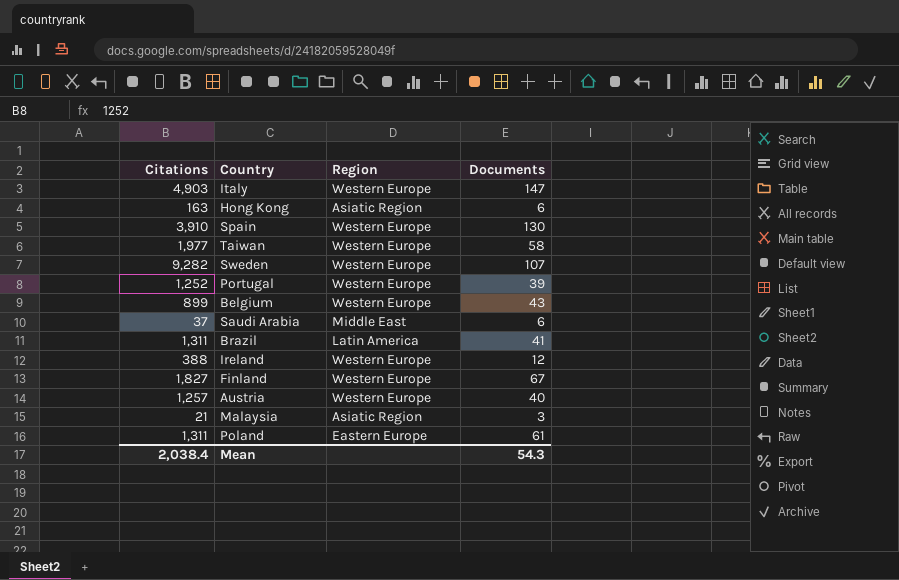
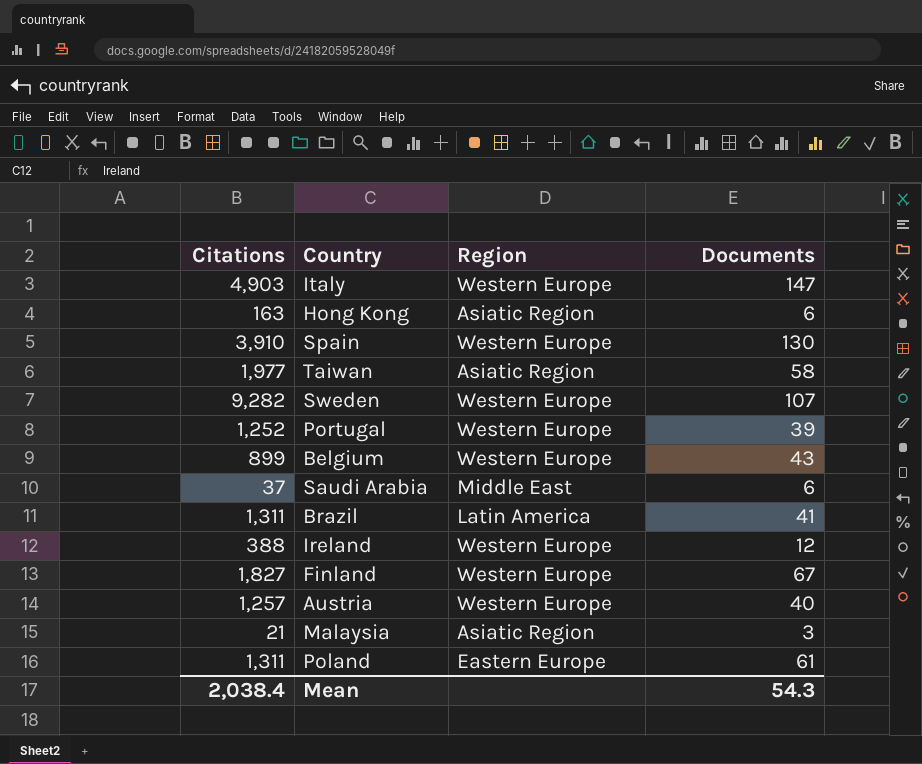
Taiwan | Region: Western Europe -> Asiatic Region

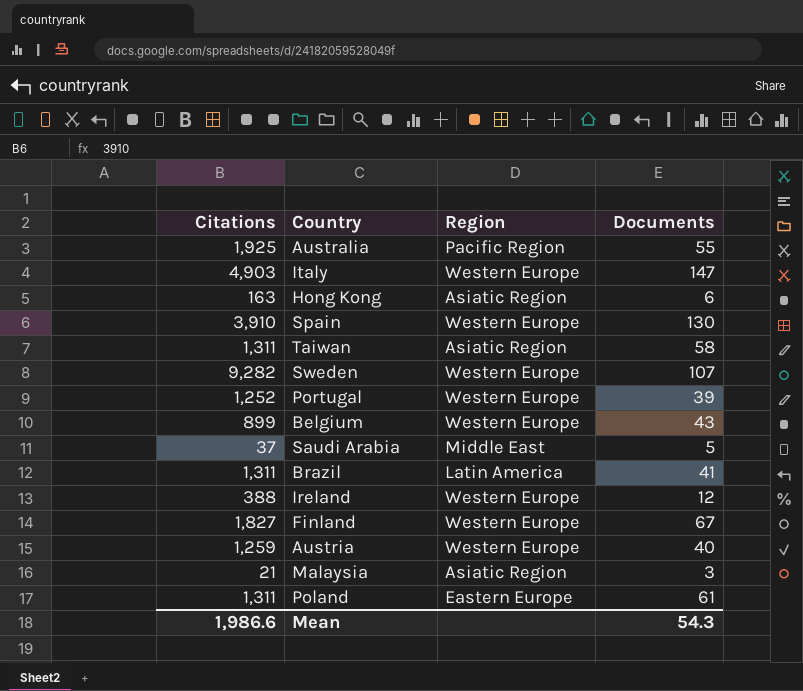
row Australia: none -> 1,925 | Pacific Region | 55
Taiwan | Citations: 1,977 -> 1,311
Saudi Arabia | Documents: 6 -> 5
Austria | Citations: 1,257 -> 1,259
Mean | Citations: 2,038.4 -> 1,986.6

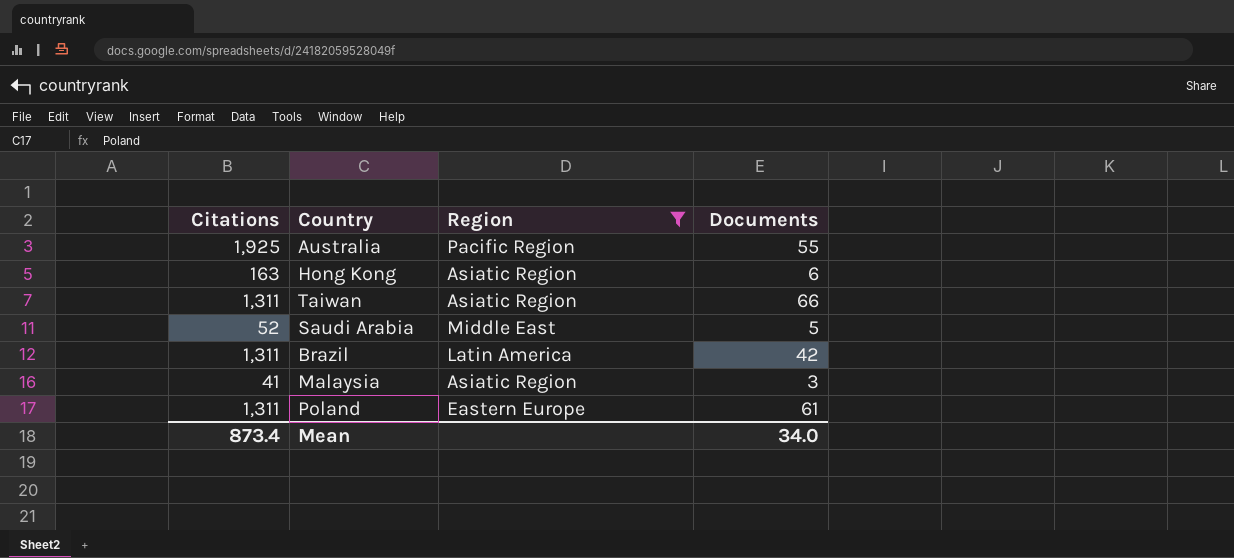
filter: none -> Region != Western Europe
Taiwan | Documents: 58 -> 66
Saudi Arabia | Citations: 37 -> 52
Brazil | Documents: 41 -> 42
Malaysia | Citations: 21 -> 41
Mean | Citations: 1,986.6 -> 873.4
Mean | Documents: 54.3 -> 34.0

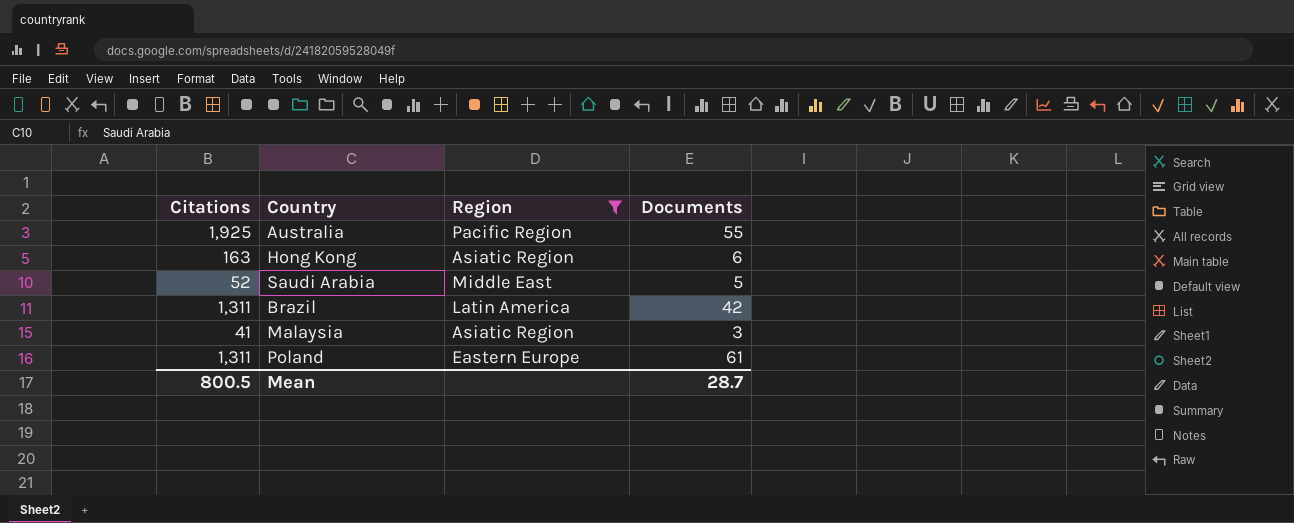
row Taiwan: 1,311 | Asiatic Region | 66 -> none
Mean | Citations: 873.4 -> 800.5
Mean | Documents: 34.0 -> 28.7

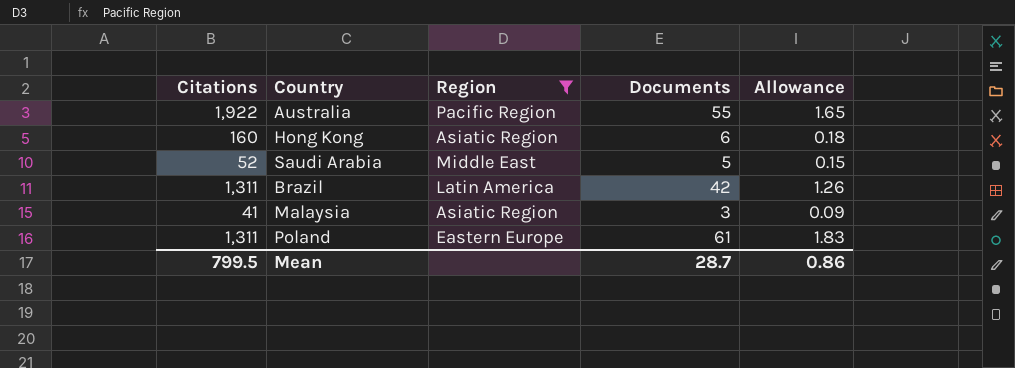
column Allowance | formula: none -> [Documents] * 0.03
Australia | Citations: 1,925 -> 1,922
Hong Kong | Citations: 163 -> 160
Mean | Citations: 800.5 -> 799.5

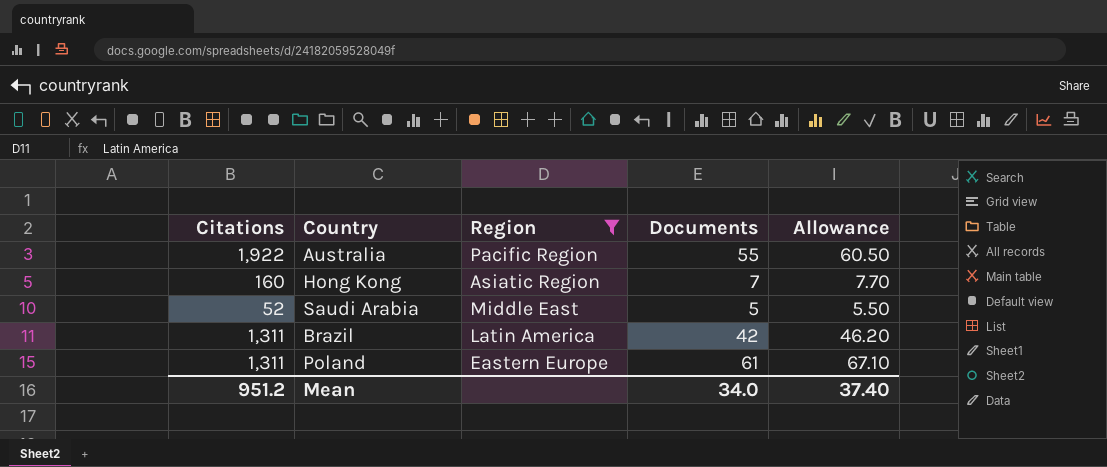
column Allowance | formula: [Documents] * 0.03 -> [Documents] * 1.1
row Malaysia: 41 | Asiatic Region | 3 | 0.09 -> none
Hong Kong | Documents: 6 -> 7
Mean | Citations: 799.5 -> 951.2
Mean | Documents: 28.7 -> 34.0
Mean | Allowance: 0.86 -> 37.40

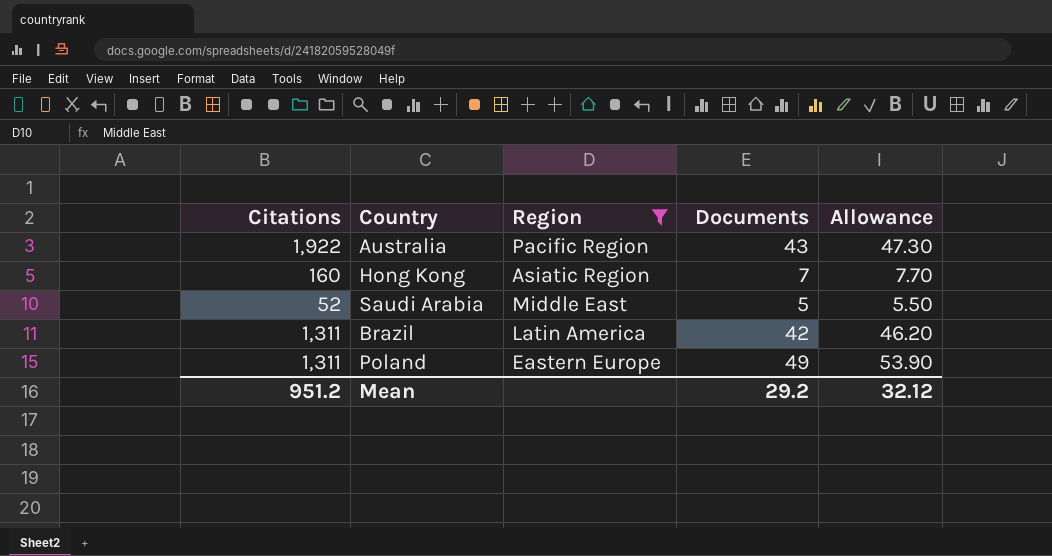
Australia | Documents: 55 -> 43
Australia | Allowance: 60.50 -> 47.30
Poland | Documents: 61 -> 49
Poland | Allowance: 67.10 -> 53.90
Mean | Documents: 34.0 -> 29.2
Mean | Allowance: 37.40 -> 32.12

